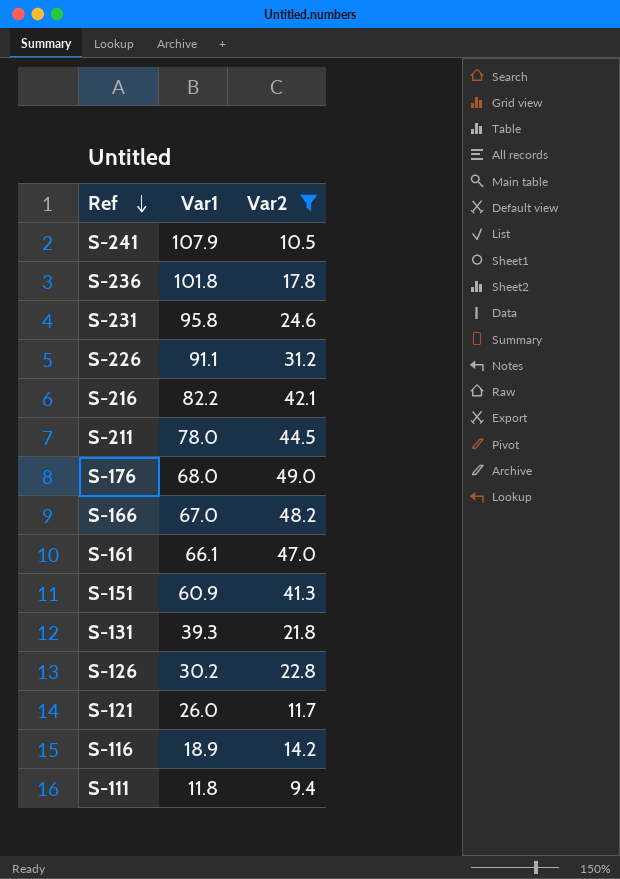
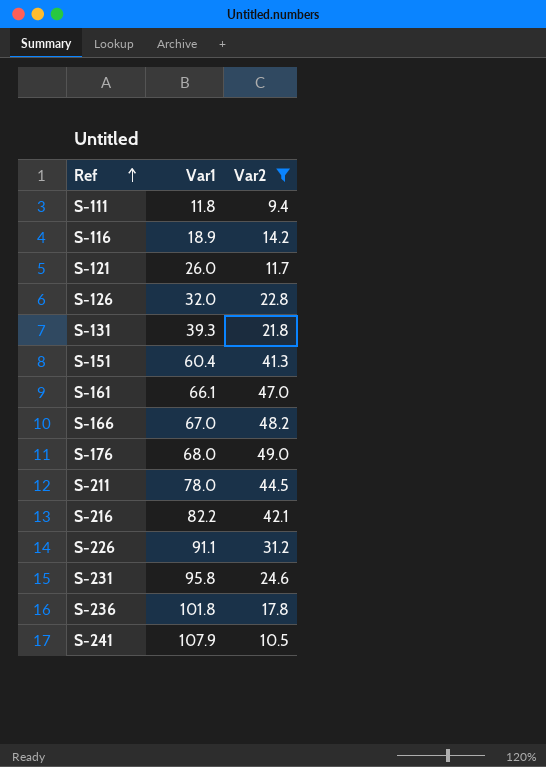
row order: Ref descending -> Ref ascending
S-126 | Var1: 30.2 -> 32.0
S-151 | Var1: 60.9 -> 60.4

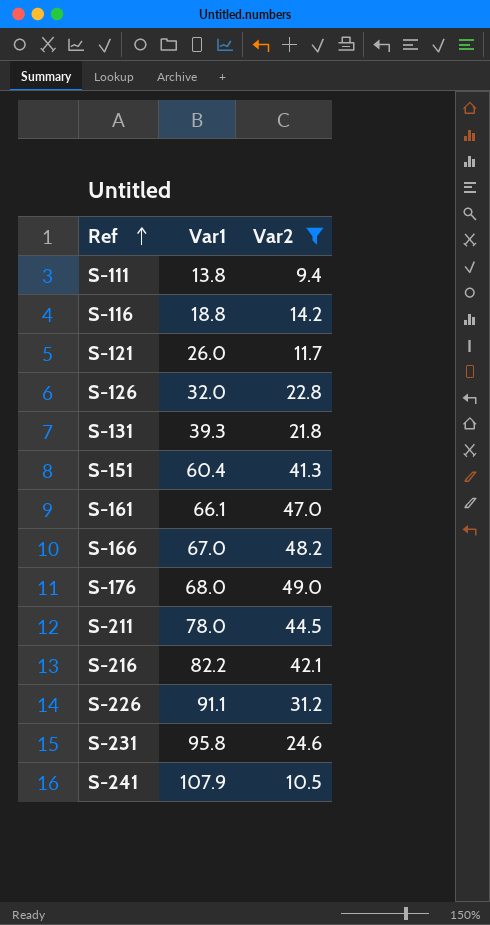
row S-236: 101.8 | 17.8 -> none
S-111 | Var1: 11.8 -> 13.8
S-116 | Var1: 18.9 -> 18.8

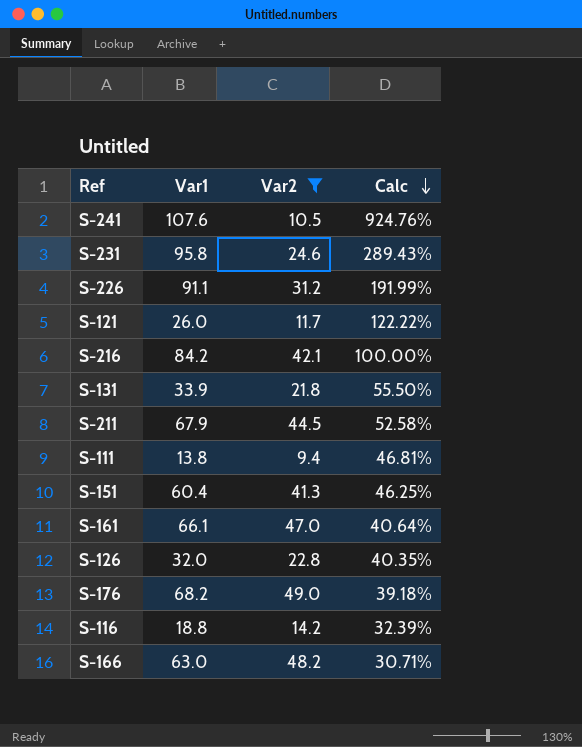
row order: Ref ascending -> Calc descending
column Calc | formula: none -> ([Var1] - [Var2]) / [Var2]
S-241 | Var1: 107.9 -> 107.6
S-216 | Var1: 82.2 -> 84.2
S-131 | Var1: 39.3 -> 33.9
S-211 | Var1: 78.0 -> 67.9
S-176 | Var1: 68.0 -> 68.2
S-166 | Var1: 67.0 -> 63.0

